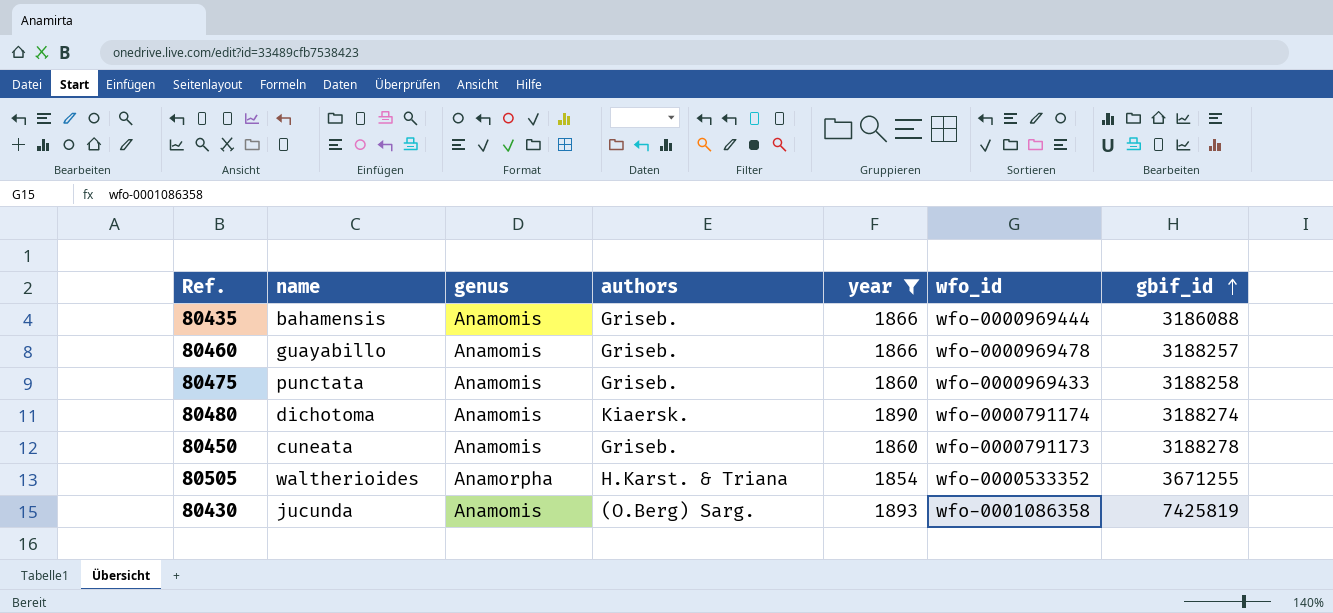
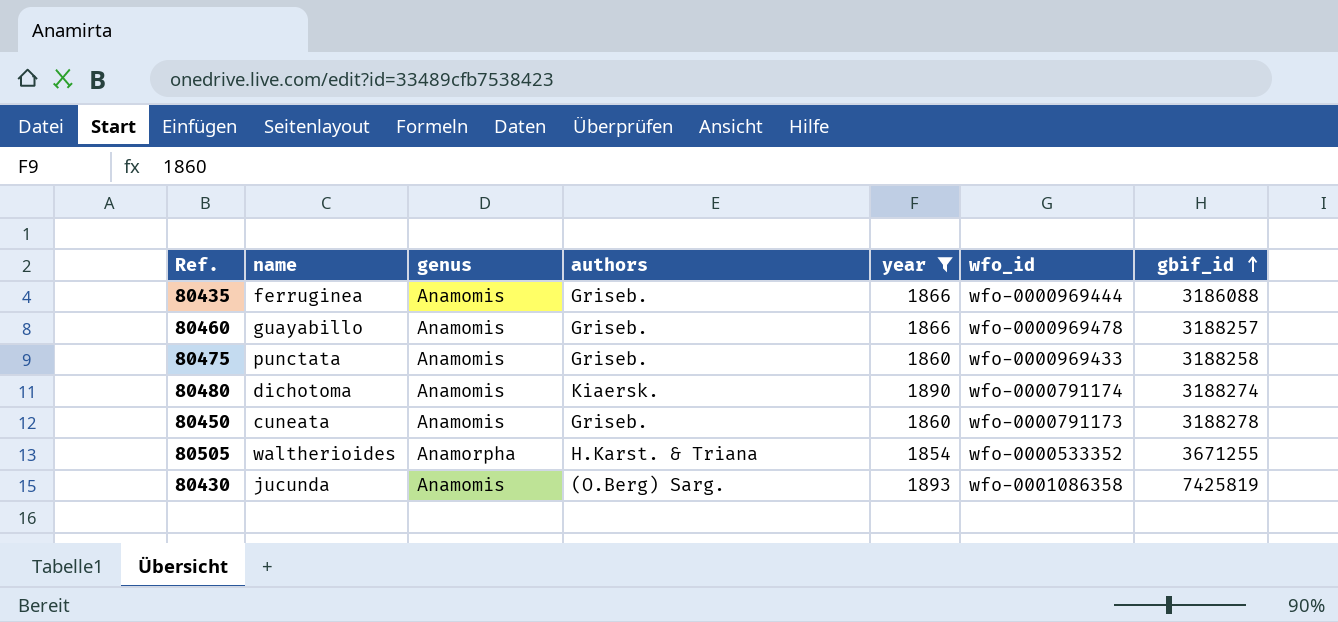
80435 | name: bahamensis -> ferruginea

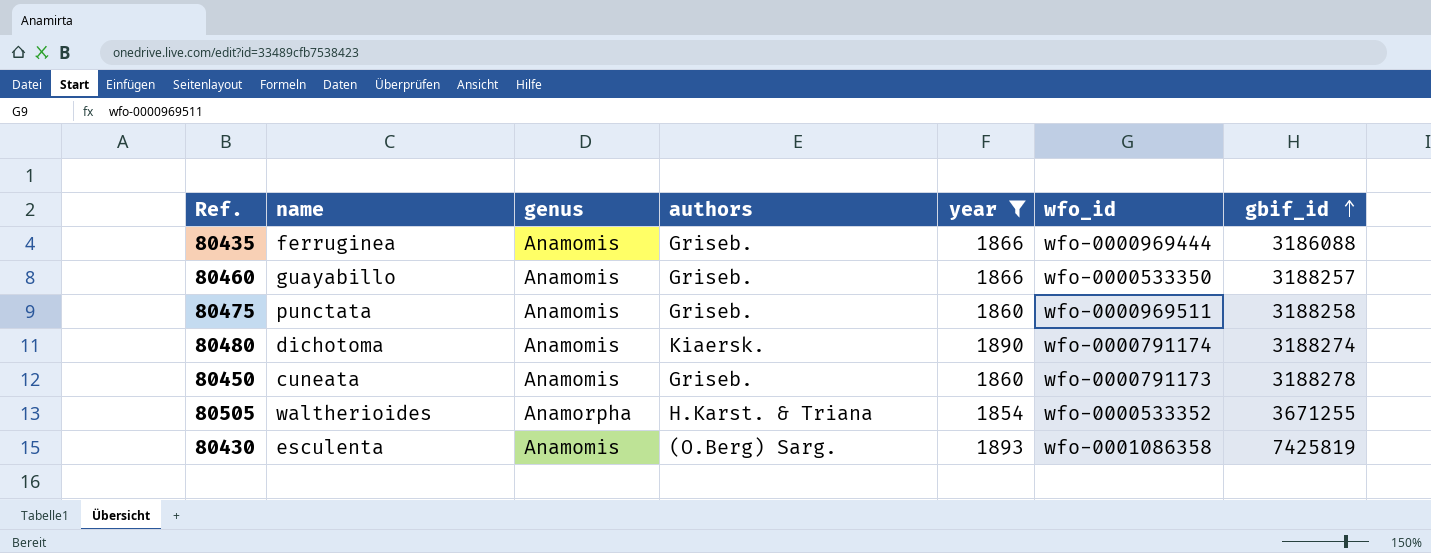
80460 | wfo_id: wfo-0000969478 -> wfo-0000533350
80475 | wfo_id: wfo-0000969433 -> wfo-0000969511
80430 | name: jucunda -> esculenta

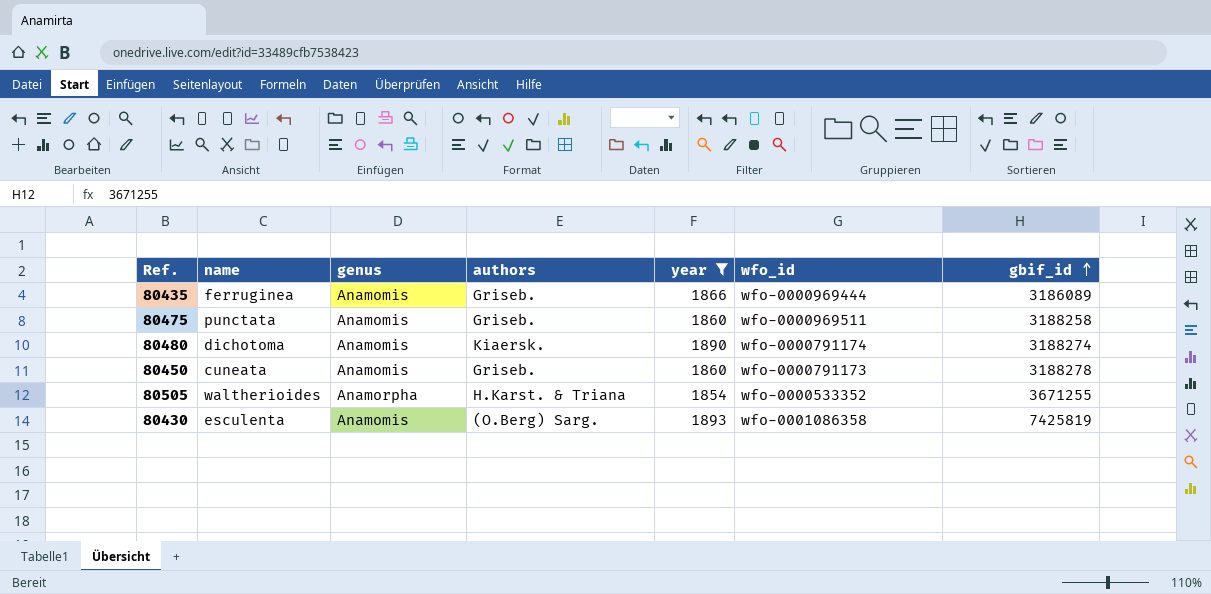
row 80460: guayabillo | Anamomis | Griseb. | 1866 | wfo-0000533350 | 3188257 -> none
80435 | gbif_id: 3186088 -> 3186089

